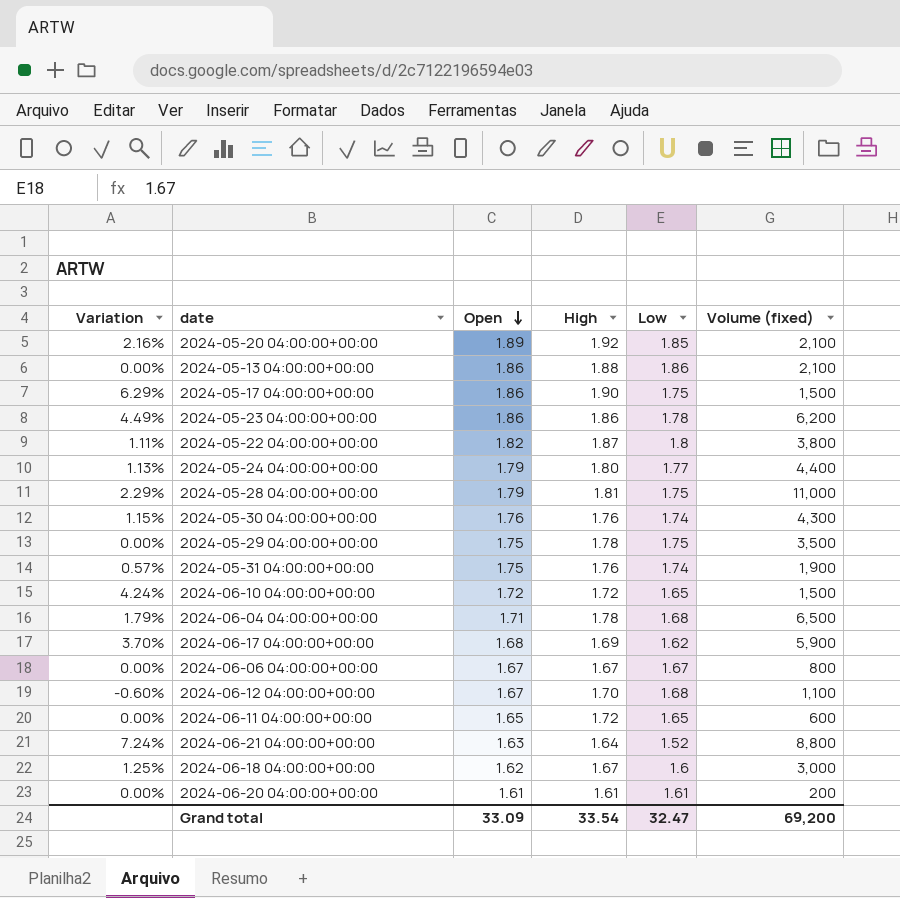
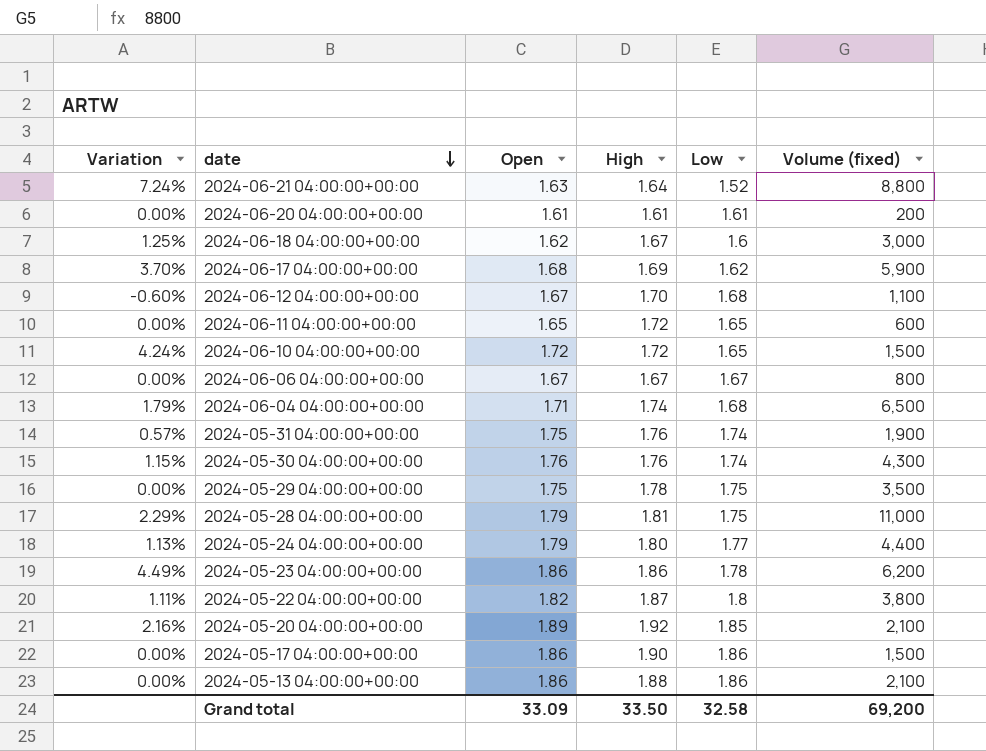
row order: Open descending -> date descending
2024-06-04 04:00:00+00:00 | High: 1.78 -> 1.74
2024-05-17 04:00:00+00:00 | Variation: 6.29% -> 0.00%
2024-05-17 04:00:00+00:00 | Low: 1.75 -> 1.86
Grand total | High: 33.54 -> 33.50
Grand total | Low: 32.47 -> 32.58

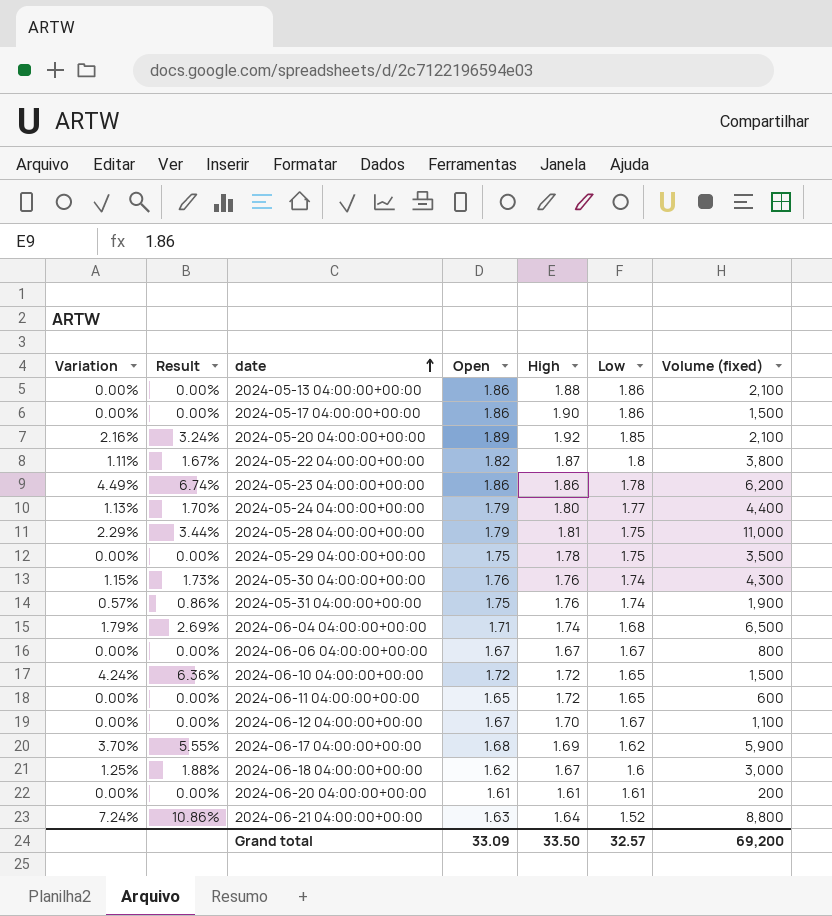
row order: date descending -> date ascending
column Result | formula: none -> [Variation] * 1.5
2024-06-12 04:00:00+00:00 | Variation: -0.60% -> 0.00%
2024-06-12 04:00:00+00:00 | Low: 1.68 -> 1.67
Grand total | Low: 32.58 -> 32.57

